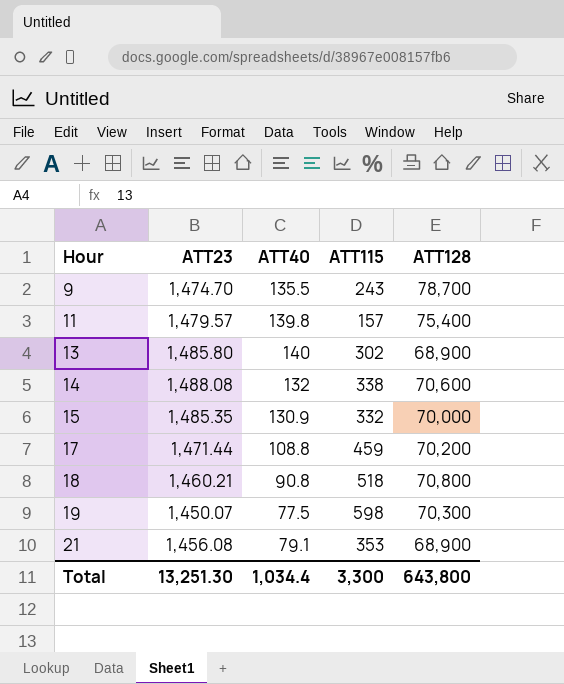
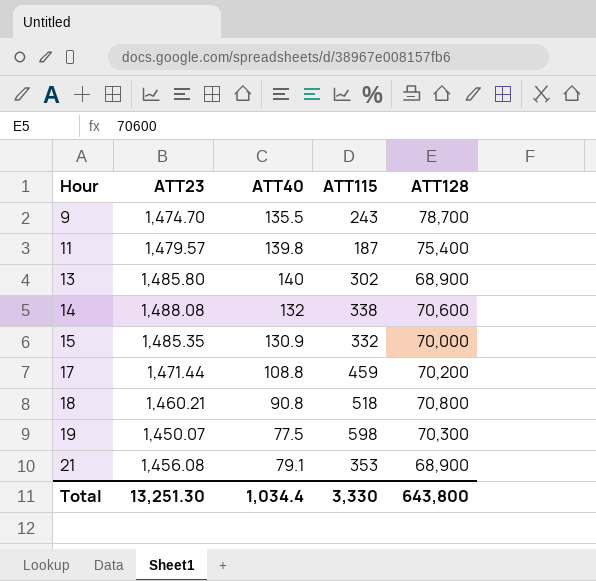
11 | ATT115: 157 -> 187
Total | ATT115: 3,300 -> 3,330

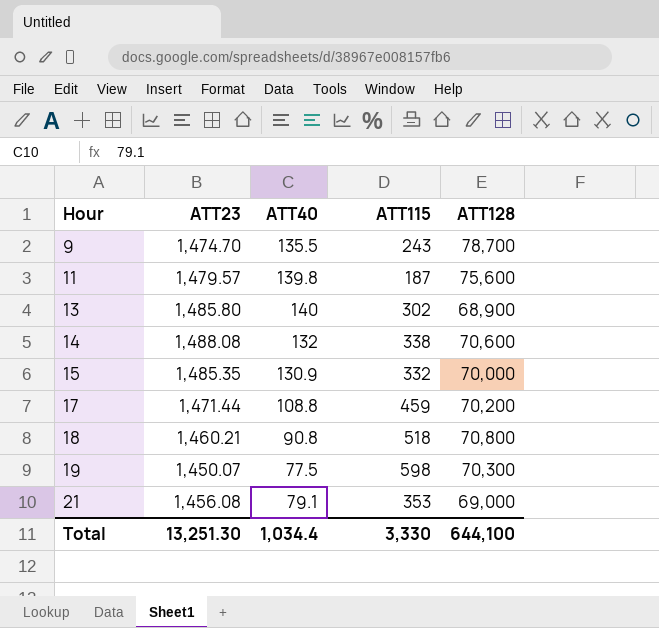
11 | ATT128: 75,400 -> 75,600
21 | ATT128: 68,900 -> 69,000
Total | ATT128: 643,800 -> 644,100

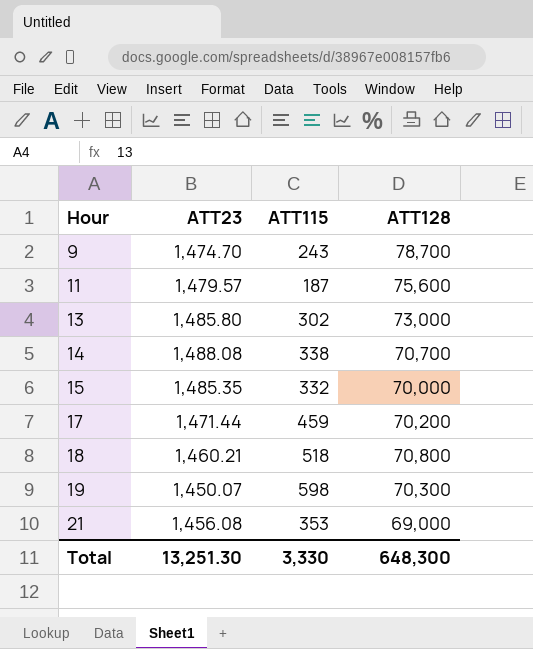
column ATT40 | position: 3 -> none
13 | ATT128: 68,900 -> 73,000
14 | ATT128: 70,600 -> 70,700
Total | ATT128: 644,100 -> 648,300

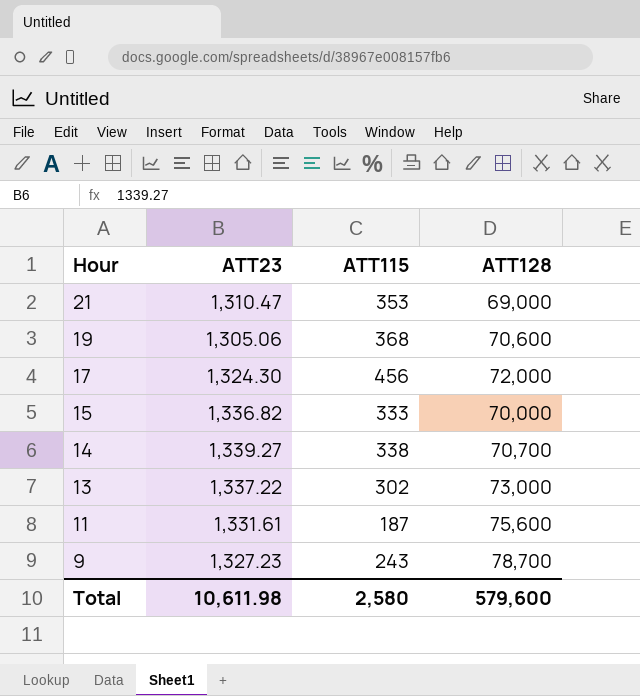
row order: Hour ascending -> Hour descending
row 18: 1,460.21 | 518 | 70,800 -> none
21 | ATT23: 1,456.08 -> 1,310.47
19 | ATT23: 1,450.07 -> 1,305.06
19 | ATT115: 598 -> 368
19 | ATT128: 70,300 -> 70,600
17 | ATT23: 1,471.44 -> 1,324.30
17 | ATT115: 459 -> 456
17 | ATT128: 70,200 -> 72,000
15 | ATT23: 1,485.35 -> 1,336.82
15 | ATT115: 332 -> 333
14 | ATT23: 1,488.08 -> 1,339.27
13 | ATT23: 1,485.80 -> 1,337.22
11 | ATT23: 1,479.57 -> 1,331.61
9 | ATT23: 1,474.70 -> 1,327.23
Total | ATT23: 13,251.30 -> 10,611.98
Total | ATT115: 3,330 -> 2,580
Total | ATT128: 648,300 -> 579,600

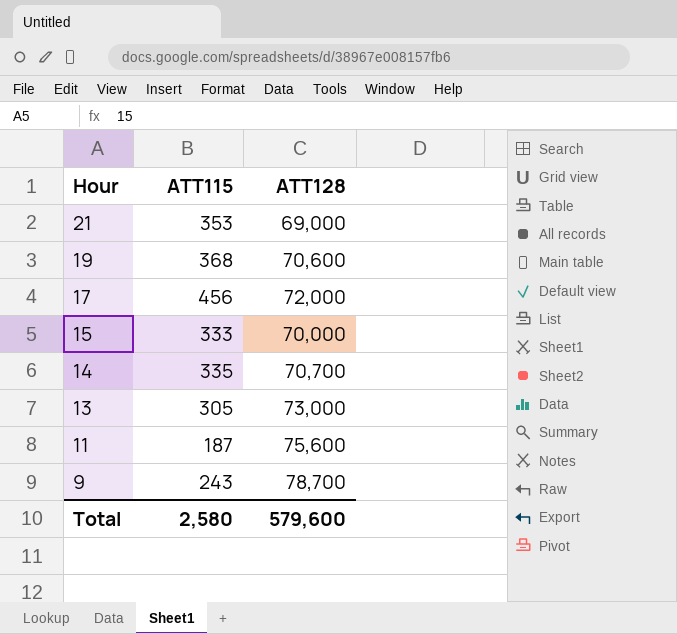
column ATT23 | position: 2 -> none
14 | ATT115: 338 -> 335
13 | ATT115: 302 -> 305

